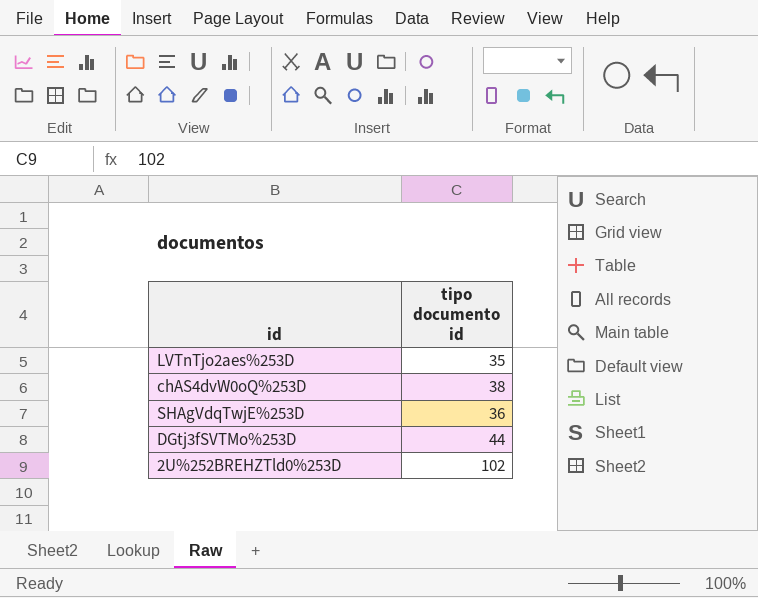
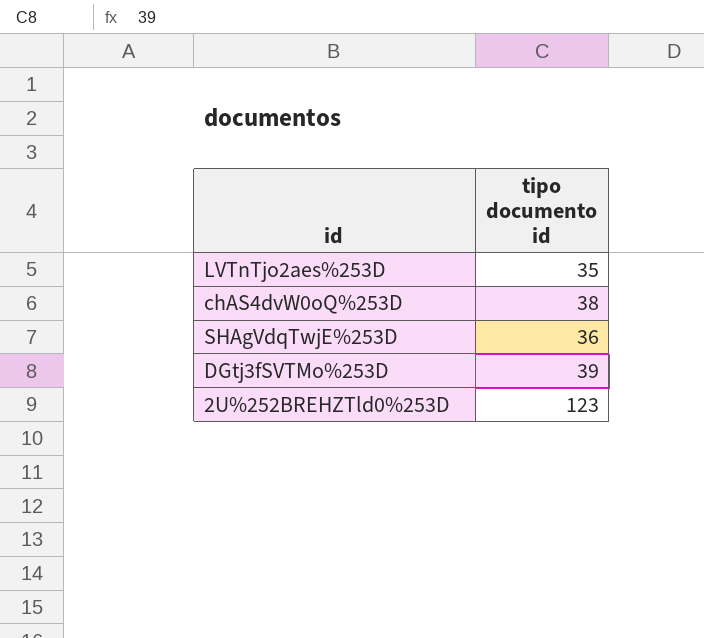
DGtj3fSVTMo%253D | tipo documento id: 44 -> 39
2U%252BREHZTld0%253D | tipo documento id: 102 -> 123

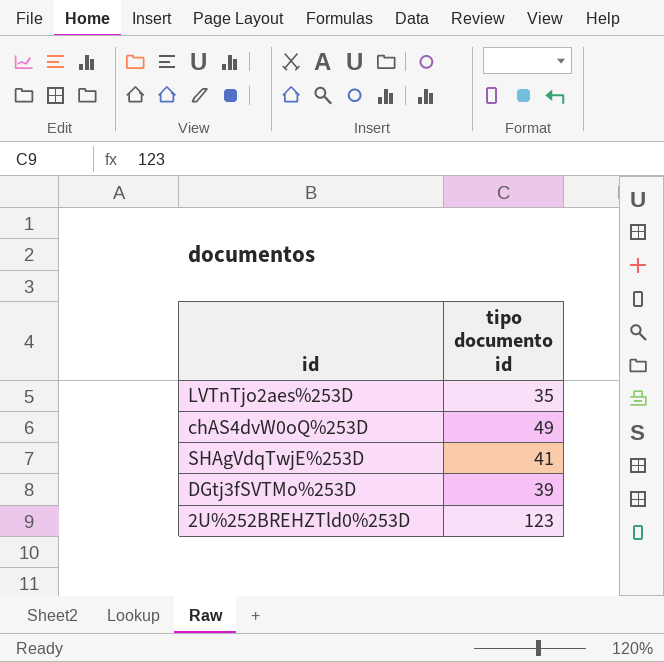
chAS4dvW0oQ%253D | tipo documento id: 38 -> 49
SHAgVdqTwjE%253D | tipo documento id: 36 -> 41

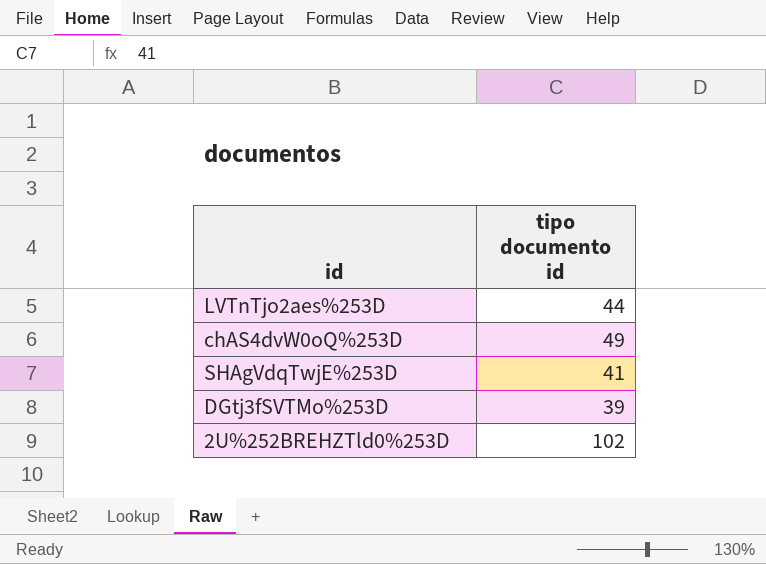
LVTnTjo2aes%253D | tipo documento id: 35 -> 44
2U%252BREHZTld0%253D | tipo documento id: 123 -> 102

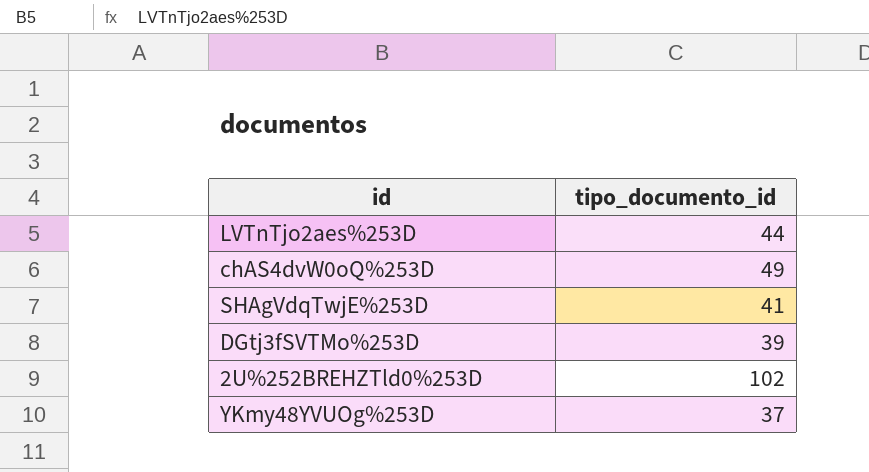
column name: tipo documento id -> tipo_documento_id
row YKmy48YVUOg%253D: none -> 37

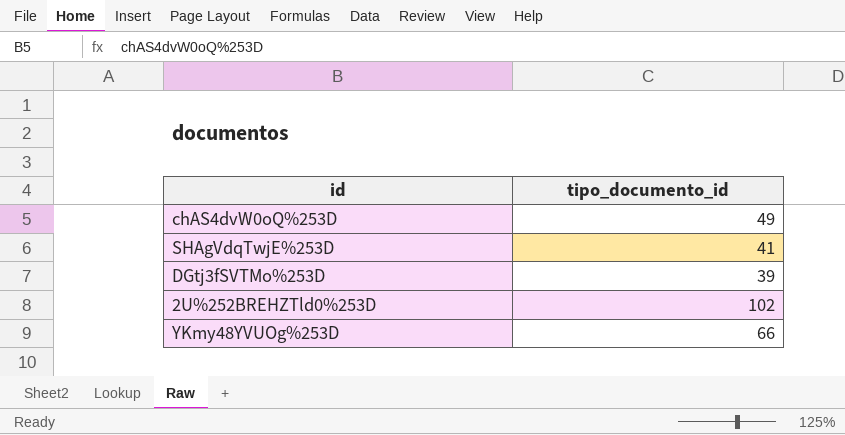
row LVTnTjo2aes%253D: 44 -> none
YKmy48YVUOg%253D | tipo_documento_id: 37 -> 66

